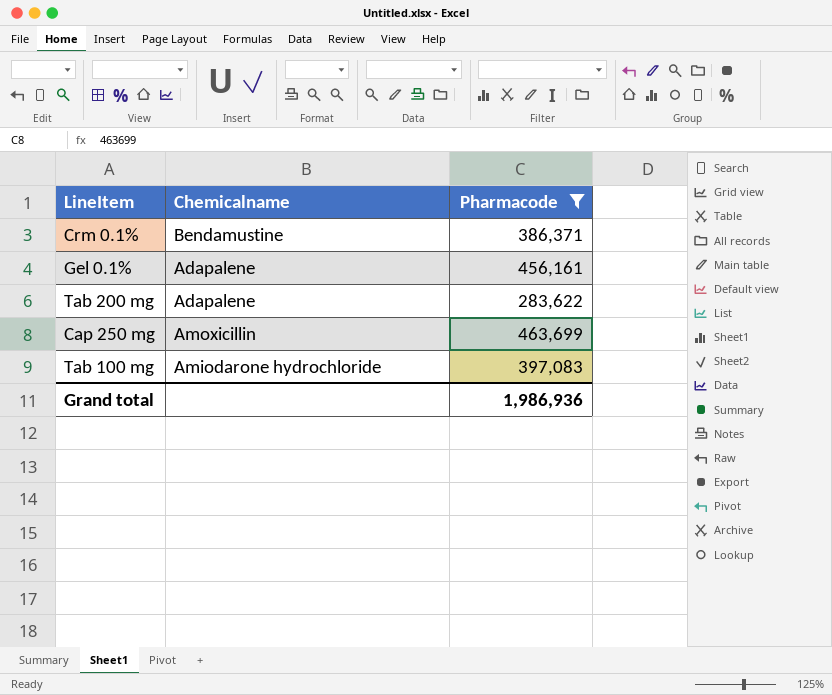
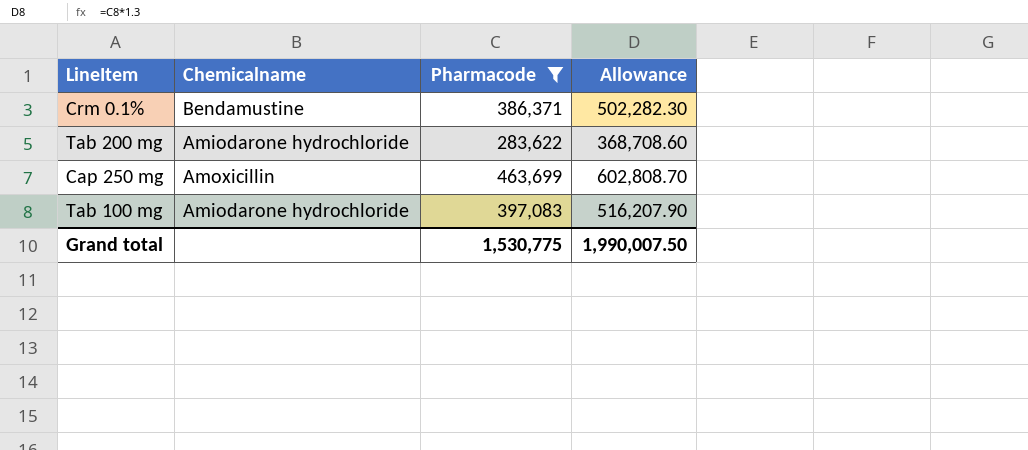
column Allowance | formula: none -> [Pharmacode] * 1.3
row Gel 0.1%: Adapalene | 456,161 -> none
Tab 200 mg | Chemicalname: Adapalene -> Amiodarone hydrochloride
Grand total | Pharmacode: 1,986,936 -> 1,530,775

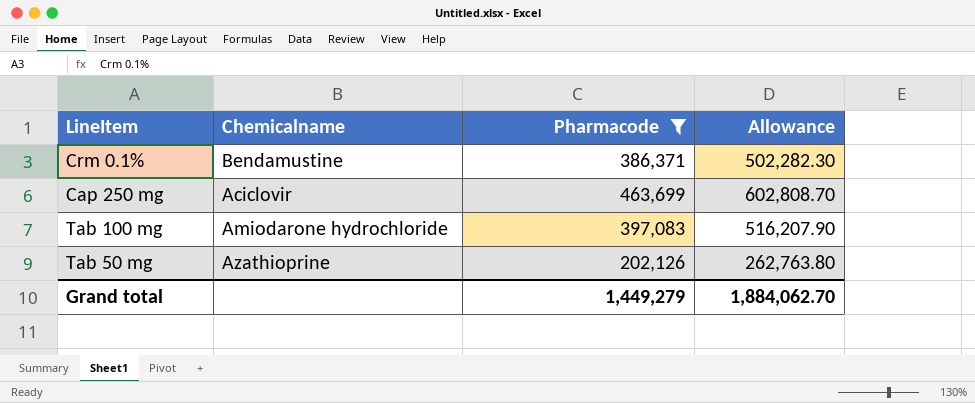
row Tab 200 mg: Amiodarone hydrochloride | 283,622 | 368,708.60 -> none
Cap 250 mg | Chemicalname: Amoxicillin -> Aciclovir
row Tab 50 mg: none -> Azathioprine | 202,126 | 262,763.80
Grand total | Pharmacode: 1,530,775 -> 1,449,279
Grand total | Allowance: 1,990,007.50 -> 1,884,062.70

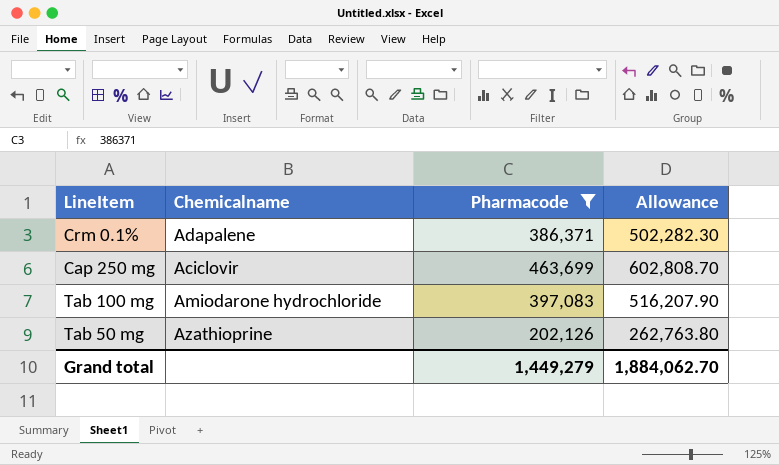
Crm 0.1% | Chemicalname: Bendamustine -> Adapalene

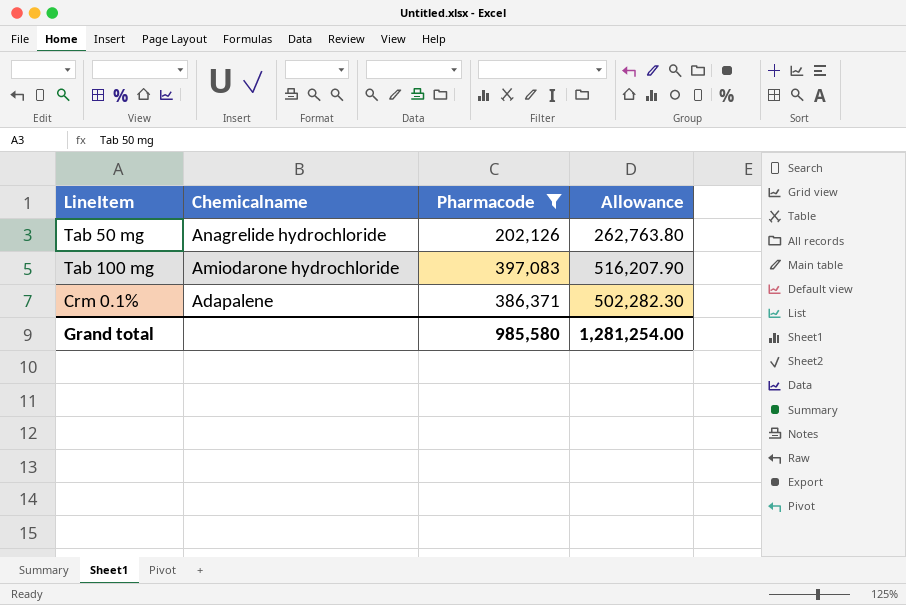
row order: none -> Chemicalname descending
row Cap 250 mg: Aciclovir | 463,699 | 602,808.70 -> none
Tab 50 mg | Chemicalname: Azathioprine -> Anagrelide hydrochloride
Grand total | Pharmacode: 1,449,279 -> 985,580
Grand total | Allowance: 1,884,062.70 -> 1,281,254.00

